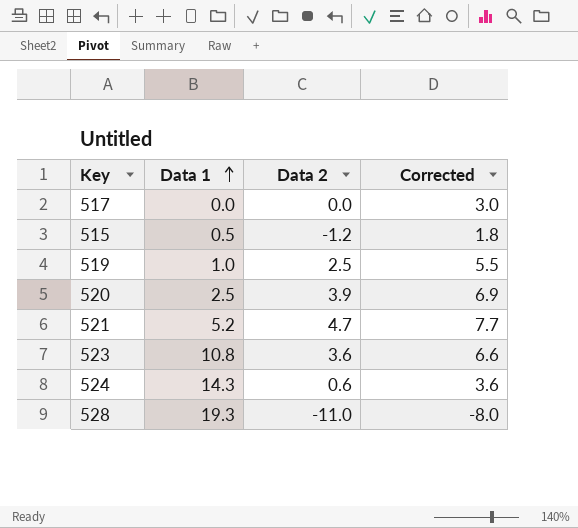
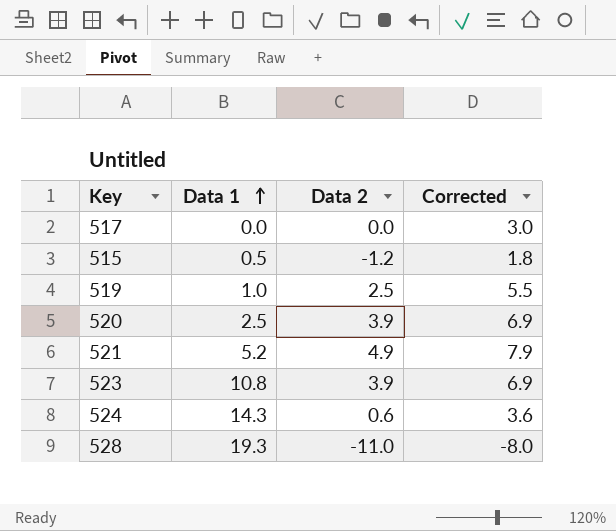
521 | Data 2: 4.7 -> 4.9
521 | Corrected: 7.7 -> 7.9
523 | Data 2: 3.6 -> 3.9
523 | Corrected: 6.6 -> 6.9

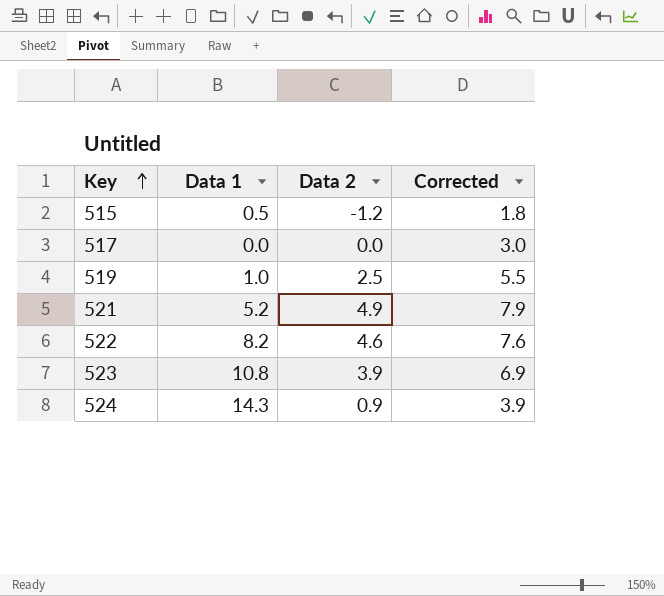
row order: Data 1 ascending -> Key ascending
row 520: 2.5 | 3.9 | 6.9 -> none
row 528: 19.3 | -11.0 | -8.0 -> none
row 522: none -> 8.2 | 4.6 | 7.6
524 | Data 2: 0.6 -> 0.9
524 | Corrected: 3.6 -> 3.9

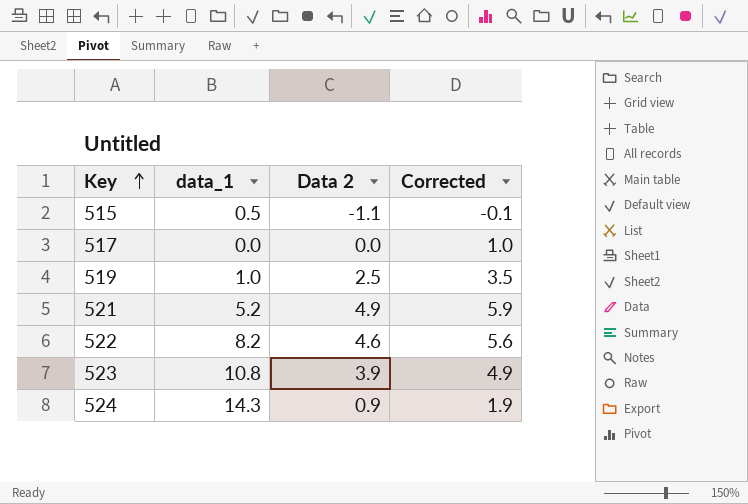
column name: Data 1 -> data_1
column Corrected | formula: [Data 2] + 3 -> [Data 2] + 1
515 | Data 2: -1.2 -> -1.1

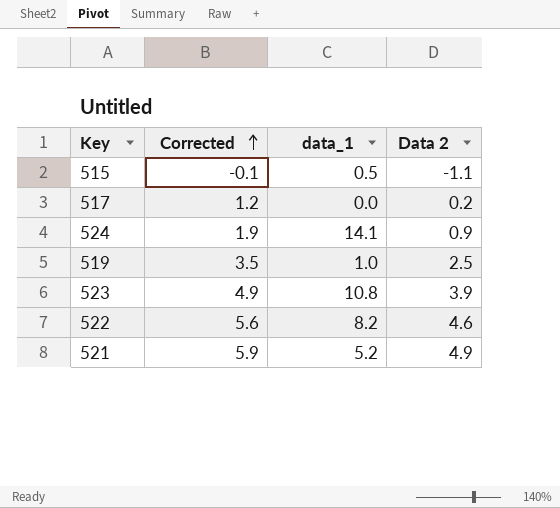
row order: Key ascending -> Corrected ascending
column Corrected | position: 4 -> 2
517 | Corrected: 1.0 -> 1.2
517 | Data 2: 0.0 -> 0.2
524 | data_1: 14.3 -> 14.1

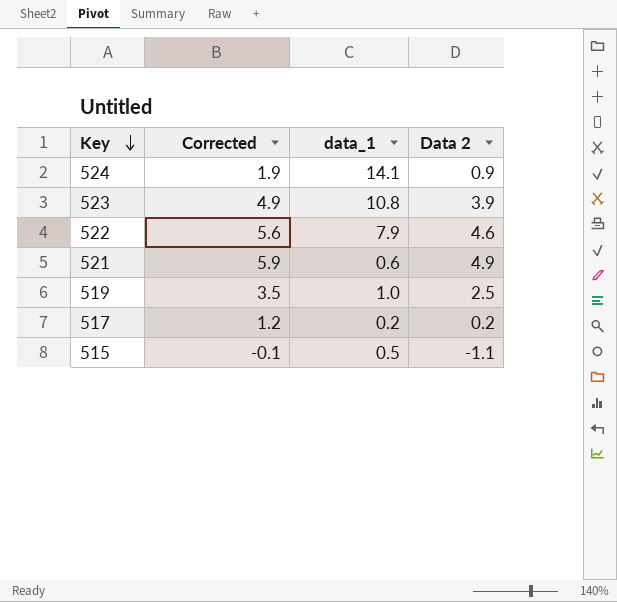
row order: Corrected ascending -> Key descending
522 | data_1: 8.2 -> 7.9
521 | data_1: 5.2 -> 0.6
517 | data_1: 0.0 -> 0.2

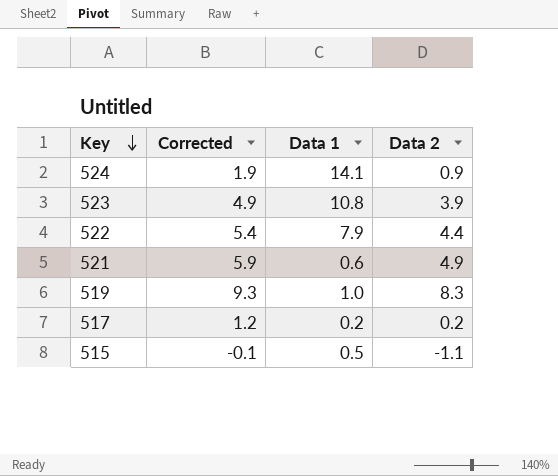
column name: data_1 -> Data 1
522 | Corrected: 5.6 -> 5.4
522 | Data 2: 4.6 -> 4.4
519 | Corrected: 3.5 -> 9.3
519 | Data 2: 2.5 -> 8.3

